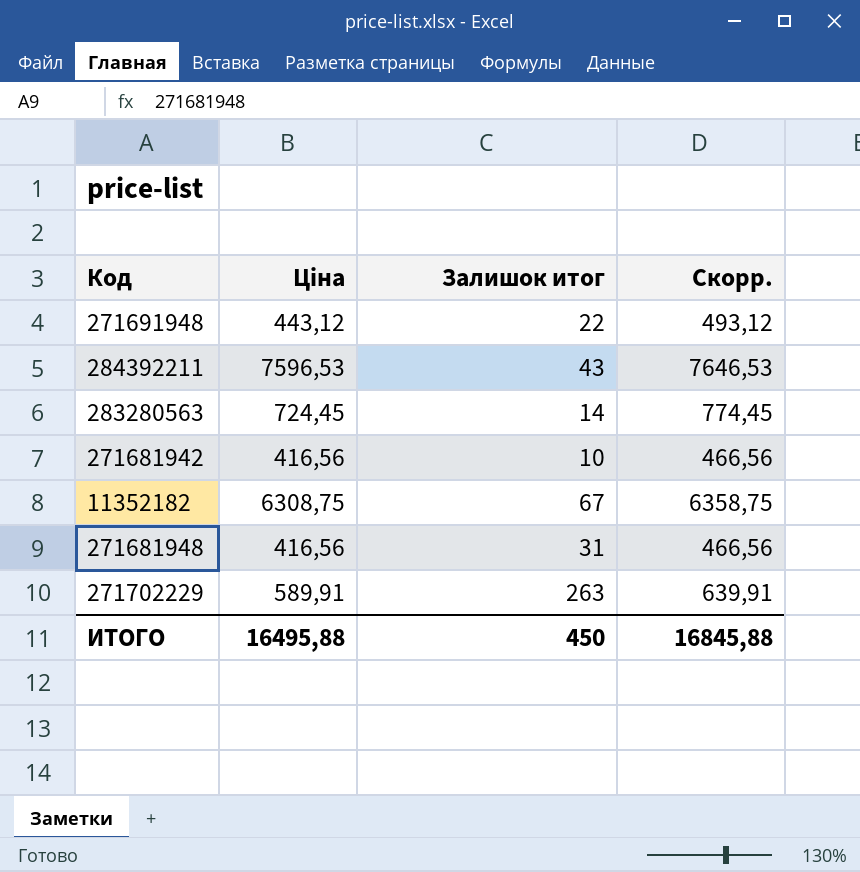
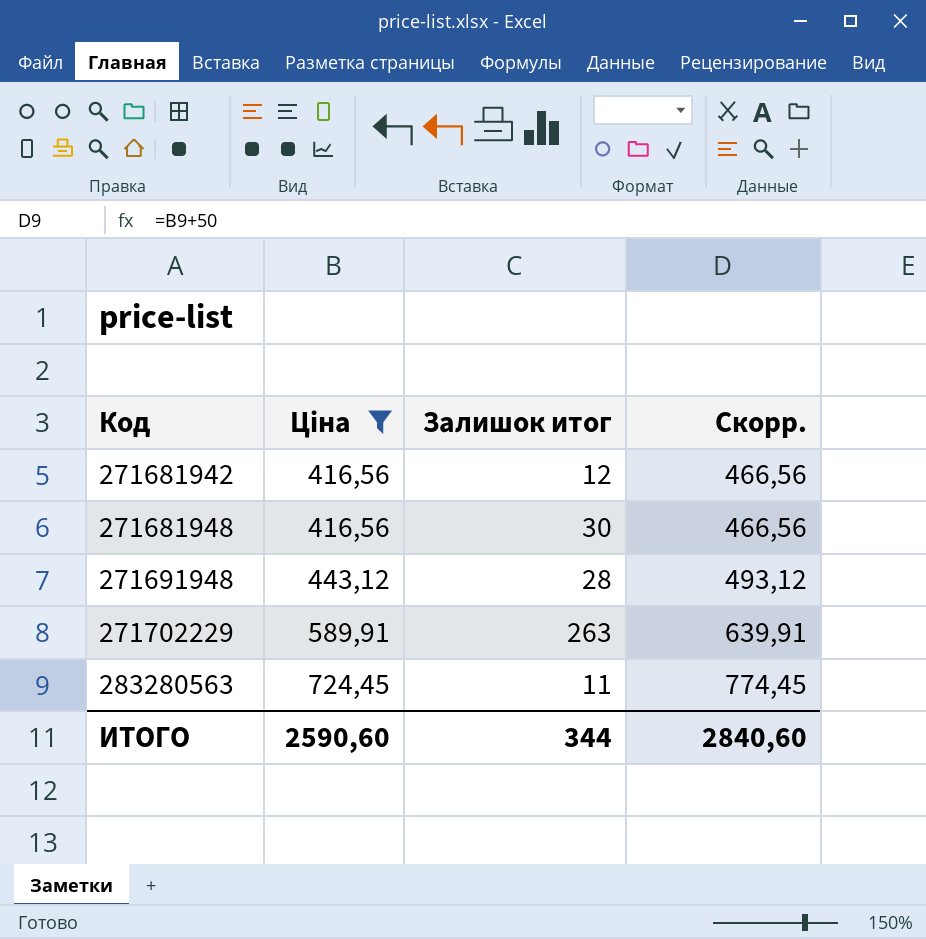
filter: none -> Ціна <= 724,45
row order: none -> Код ascending
271681942 | Залишок итог: 10 -> 12
271681948 | Залишок итог: 31 -> 30
271691948 | Залишок итог: 22 -> 28
283280563 | Залишок итог: 14 -> 11
ИТОГО | Ціна: 16495,88 -> 2590,60
ИТОГО | Залишок итог: 450 -> 344
ИТОГО | Скорр.: 16845,88 -> 2840,60

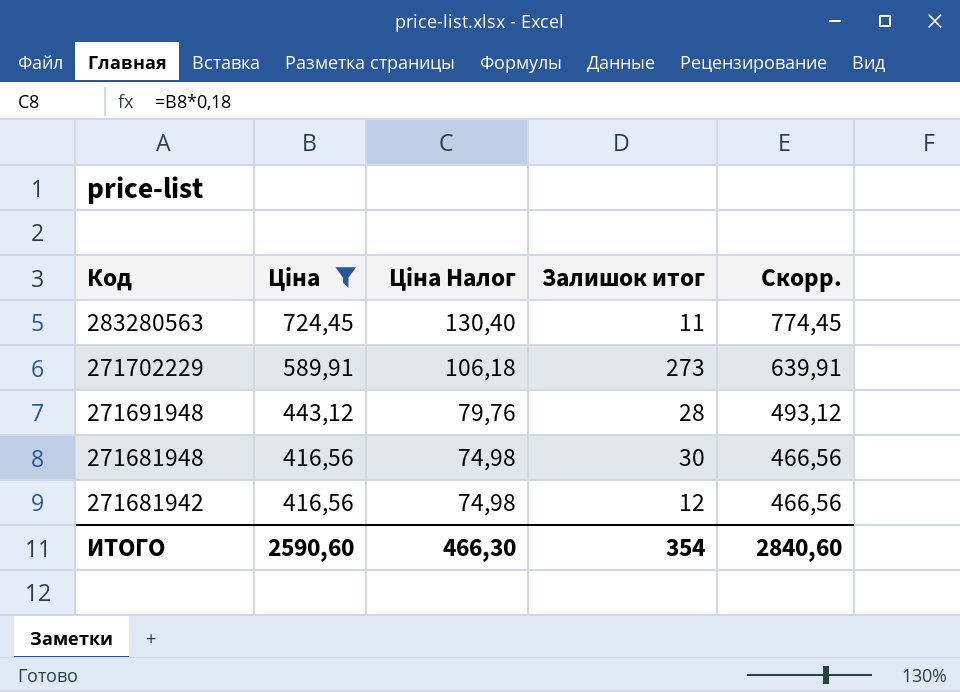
row order: Код ascending -> Код descending
column Ціна Налог | formula: none -> [Ціна] * 0,18
271702229 | Залишок итог: 263 -> 273
ИТОГО | Залишок итог: 344 -> 354

